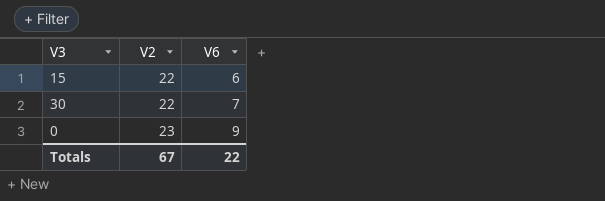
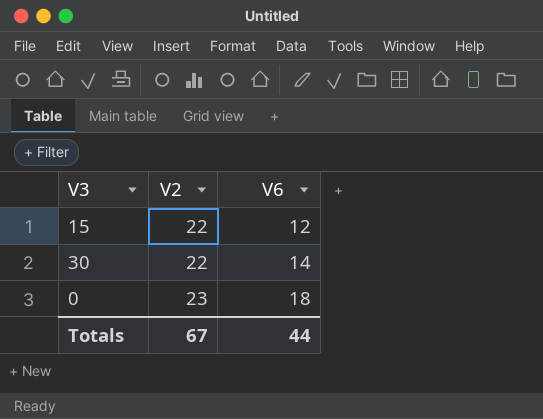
15 | V6: 6 -> 12
30 | V6: 7 -> 14
0 | V6: 9 -> 18
Totals | V6: 22 -> 44

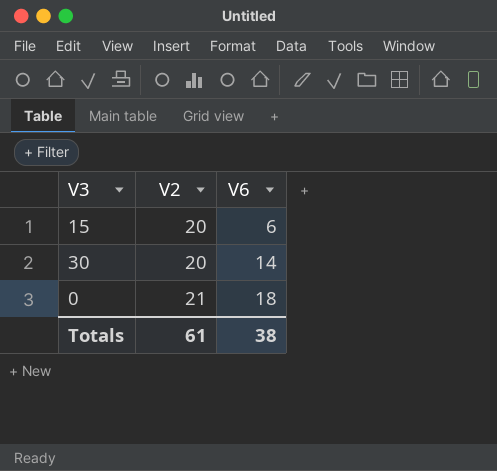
15 | V2: 22 -> 20
15 | V6: 12 -> 6
30 | V2: 22 -> 20
0 | V2: 23 -> 21
Totals | V2: 67 -> 61
Totals | V6: 44 -> 38

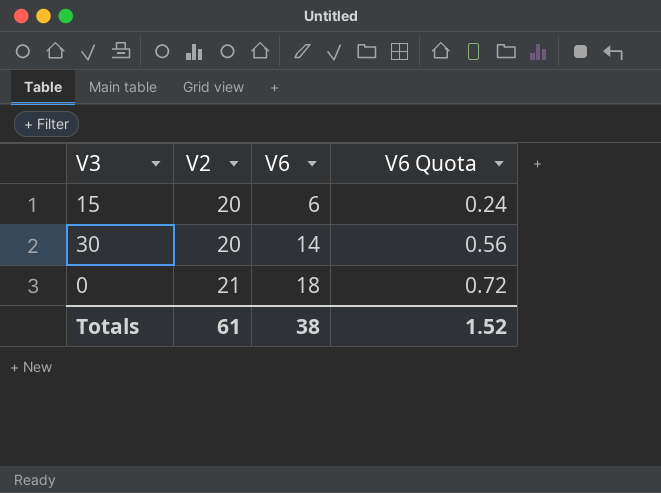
column V6 Quota | formula: none -> [V6] * 0.04

